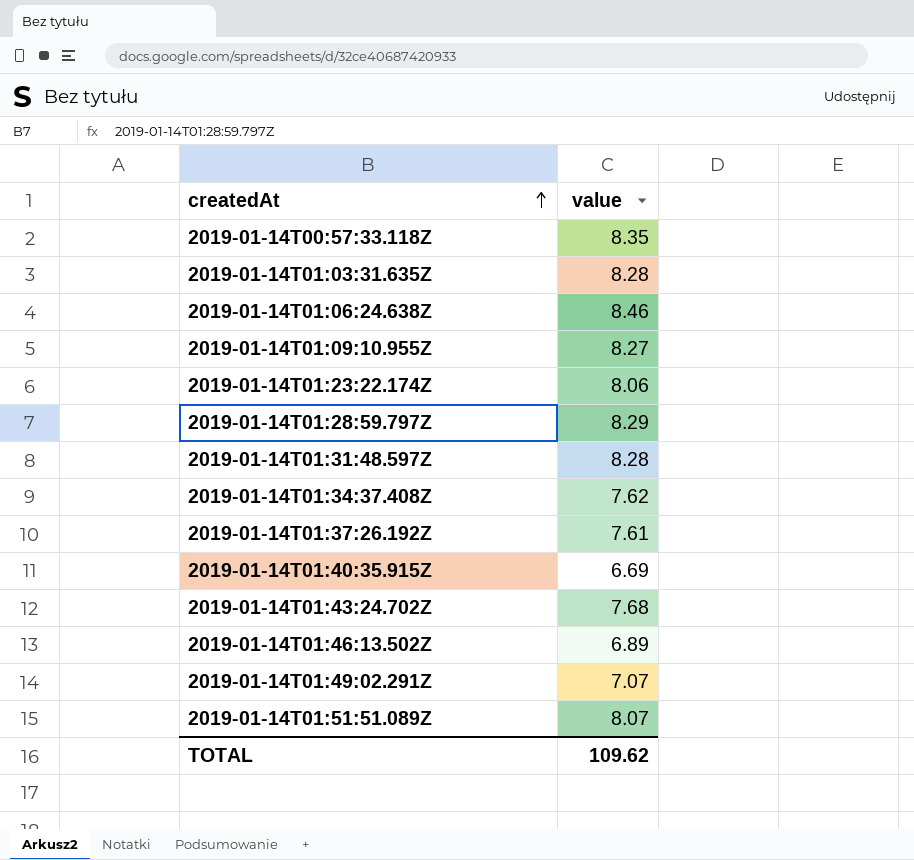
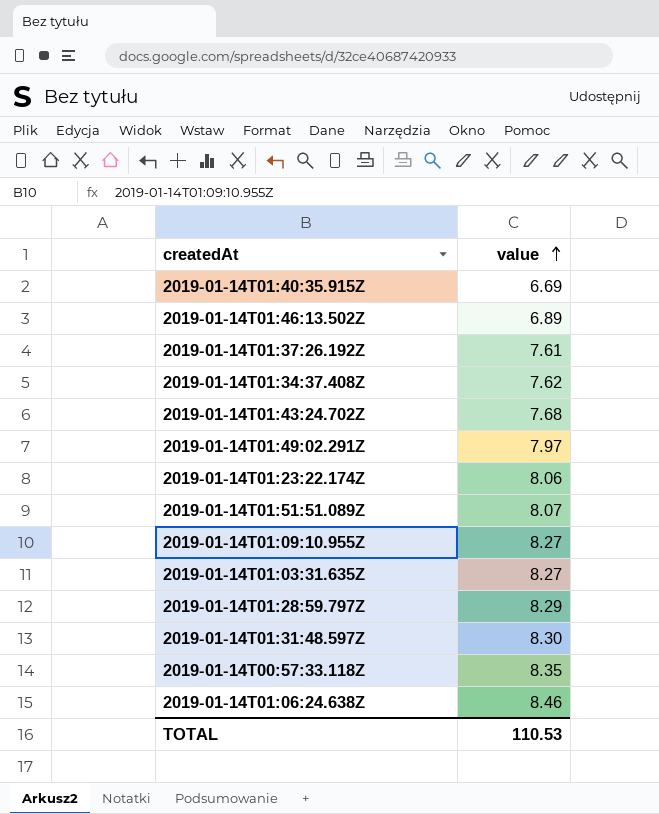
row order: createdAt ascending -> value ascending
2019-01-14T01:49:02.291Z | value: 7.07 -> 7.97
2019-01-14T01:03:31.635Z | value: 8.28 -> 8.27
2019-01-14T01:31:48.597Z | value: 8.28 -> 8.30
TOTAL | value: 109.62 -> 110.53

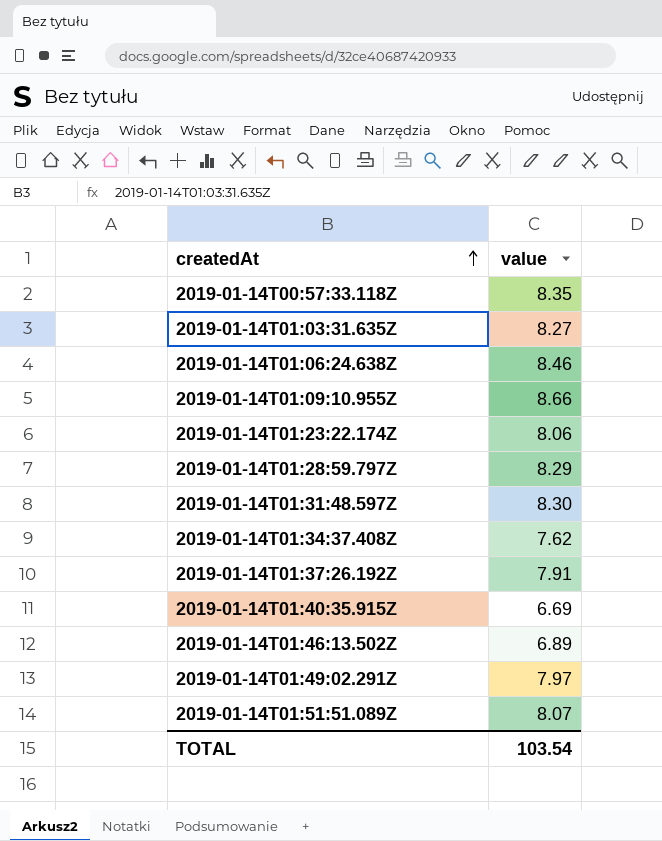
row order: value ascending -> createdAt ascending
row 2019-01-14T01:43:24.702Z: 7.68 -> none
2019-01-14T01:09:10.955Z | value: 8.27 -> 8.66
2019-01-14T01:37:26.192Z | value: 7.61 -> 7.91
TOTAL | value: 110.53 -> 103.54

